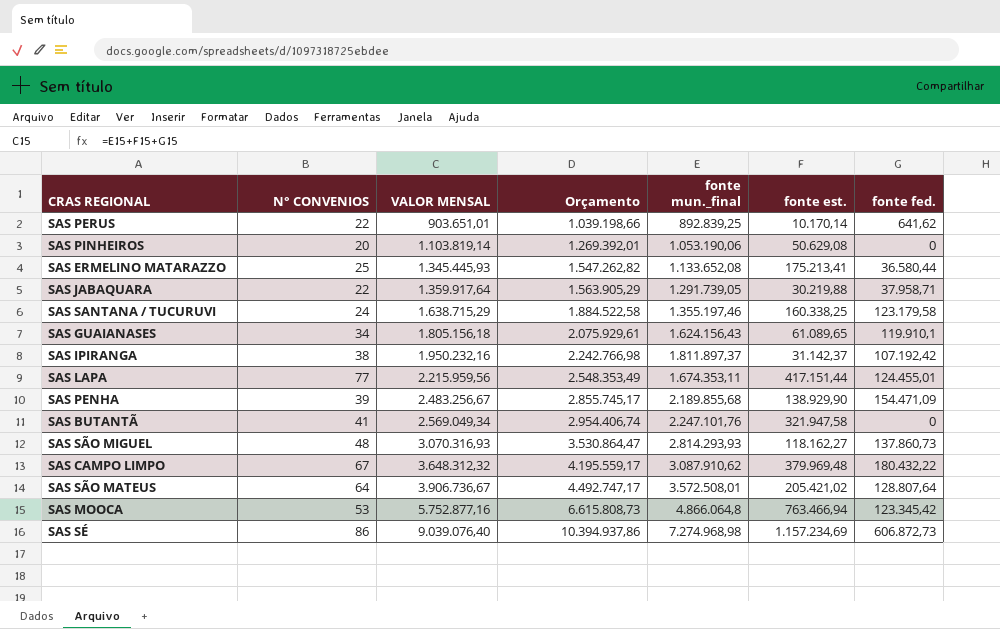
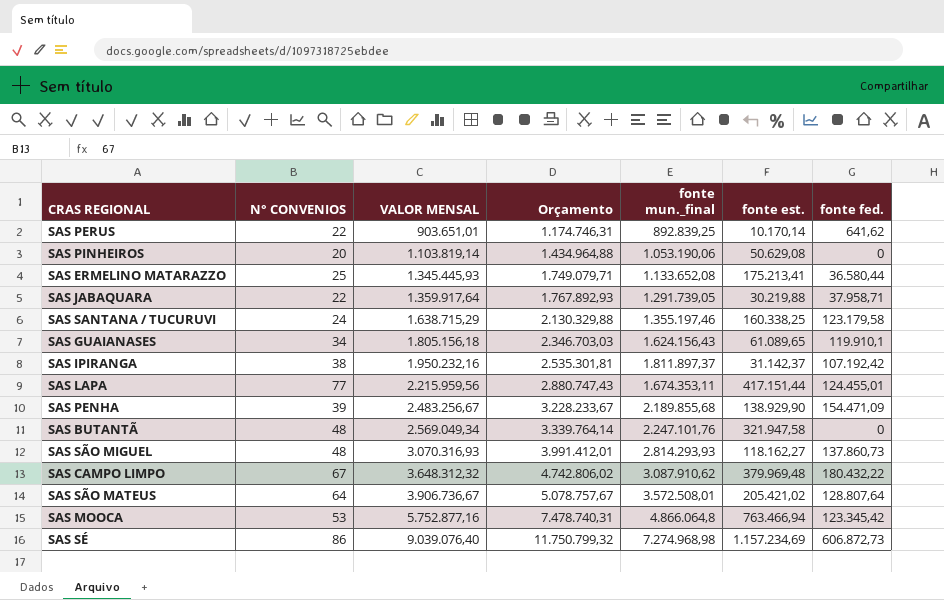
column Orçamento | formula: [VALOR MENSAL] * 1,15 -> [VALOR MENSAL] * 1,3
SAS BUTANTÃ | N° CONVENIOS: 41 -> 48

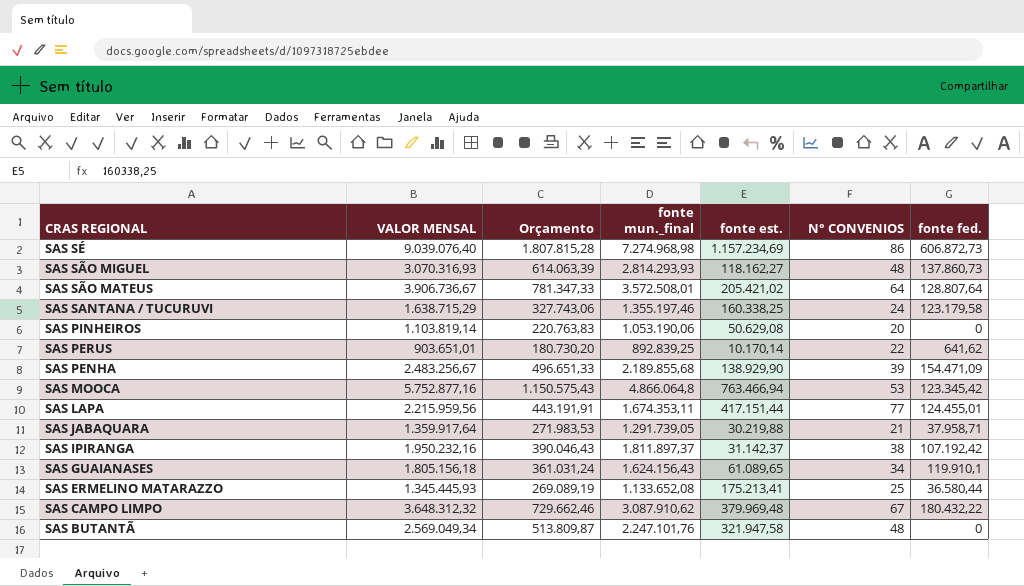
row order: VALOR MENSAL ascending -> CRAS REGIONAL descending
column Orçamento | formula: [VALOR MENSAL] * 1,3 -> [VALOR MENSAL] * 0,2
column N° CONVENIOS | position: 2 -> 6
SAS JABAQUARA | N° CONVENIOS: 22 -> 21

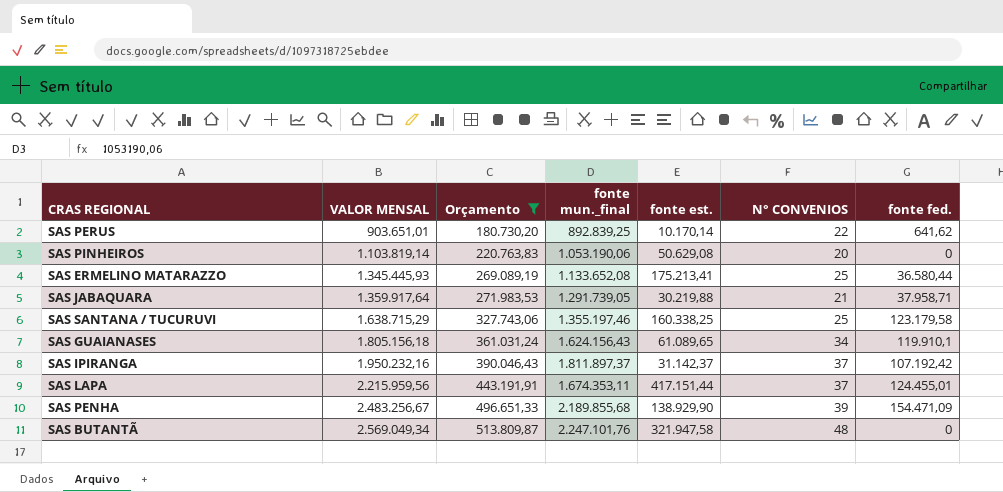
filter: none -> Orçamento <= 513.809,87
row order: CRAS REGIONAL descending -> VALOR MENSAL ascending
SAS SANTANA / TUCURUVI | N° CONVENIOS: 24 -> 25
SAS IPIRANGA | N° CONVENIOS: 38 -> 37
SAS LAPA | N° CONVENIOS: 77 -> 37

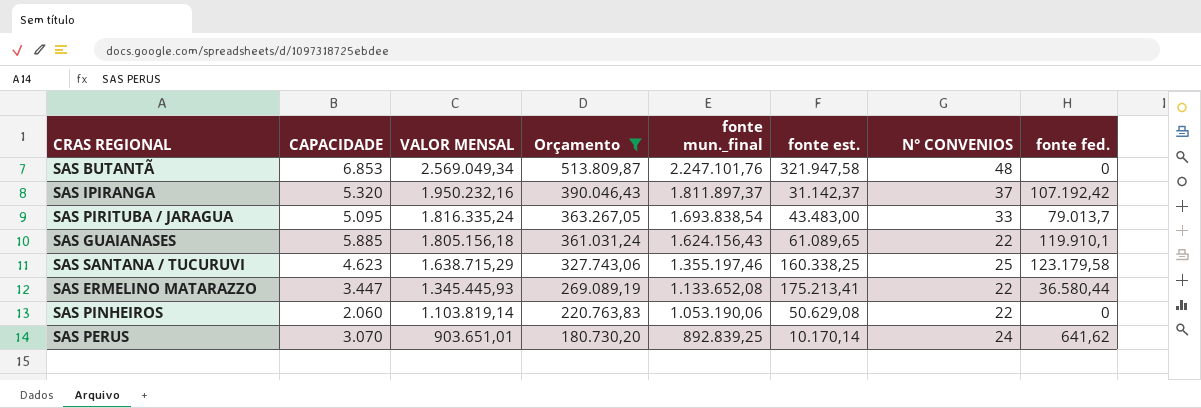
row order: VALOR MENSAL ascending -> VALOR MENSAL descending
column CAPACIDADE | position: none -> 2
row SAS JABAQUARA: 1.359.917,64 | 271.983,53 | 1.291.739,05 | 30.219,88 | 21 | 37.958,71 -> none
row SAS LAPA: 2.215.959,56 | 443.191,91 | 1.674.353,11 | 417.151,44 | 37 | 124.455,01 -> none
row SAS PENHA: 2.483.256,67 | 496.651,33 | 2.189.855,68 | 138.929,90 | 39 | 154.471,09 -> none
row SAS PIRITUBA / JARAGUA: none -> 5.095 | 1.816.335,24 | 363.267,05 | 1.693.838,54 | 43.483,00 | 33 | 79.013,7
SAS GUAIANASES | N° CONVENIOS: 34 -> 22
SAS ERMELINO MATARAZZO | N° CONVENIOS: 25 -> 22
SAS PINHEIROS | N° CONVENIOS: 20 -> 22
SAS PERUS | N° CONVENIOS: 22 -> 24

